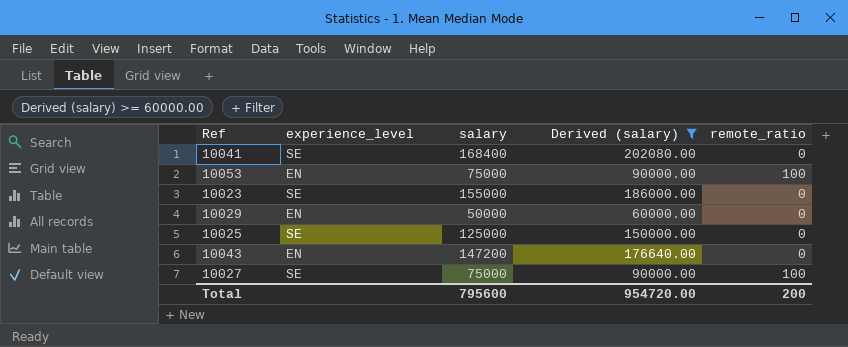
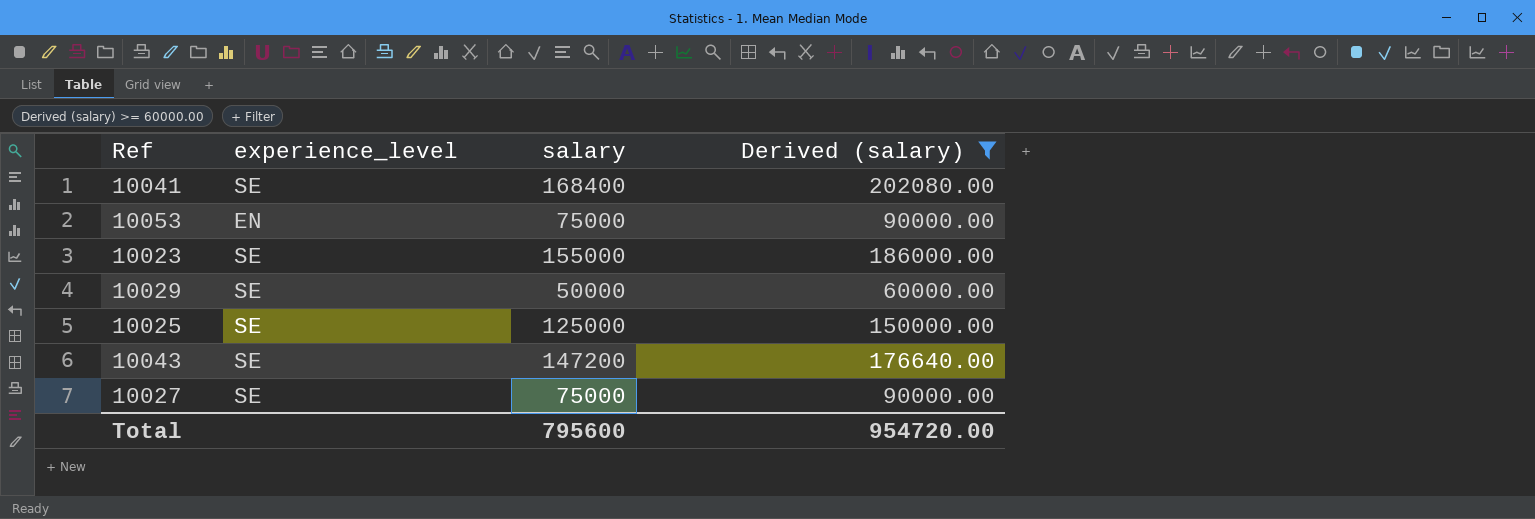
column remote_ratio | position: 5 -> none
10029 | experience_level: EN -> SE
10043 | experience_level: EN -> SE

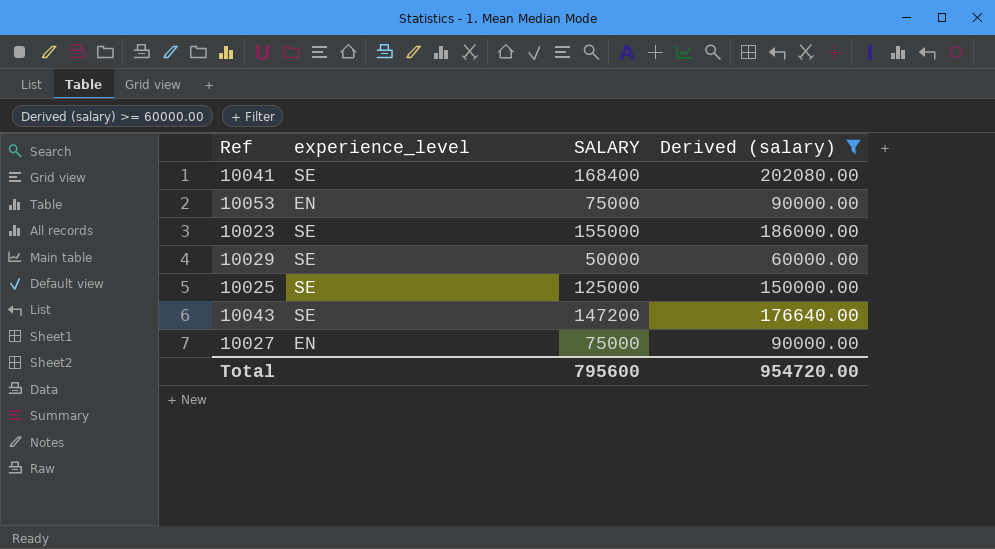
column name: salary -> SALARY
10027 | experience_level: SE -> EN

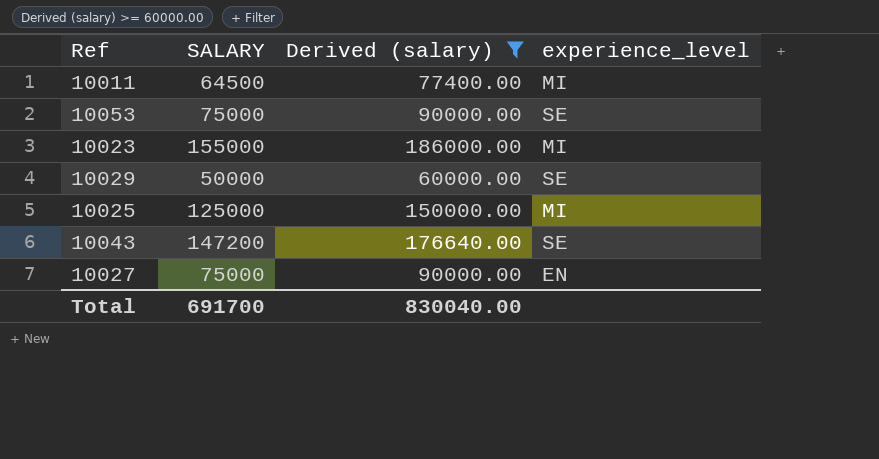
column experience_level | position: 2 -> 4
row 10041: SE | 168400 | 202080.00 -> none
row 10011: none -> 64500 | 77400.00 | MI
10053 | experience_level: EN -> SE
10023 | experience_level: SE -> MI
10025 | experience_level: SE -> MI
Total | SALARY: 795600 -> 691700
Total | Derived (salary): 954720.00 -> 830040.00

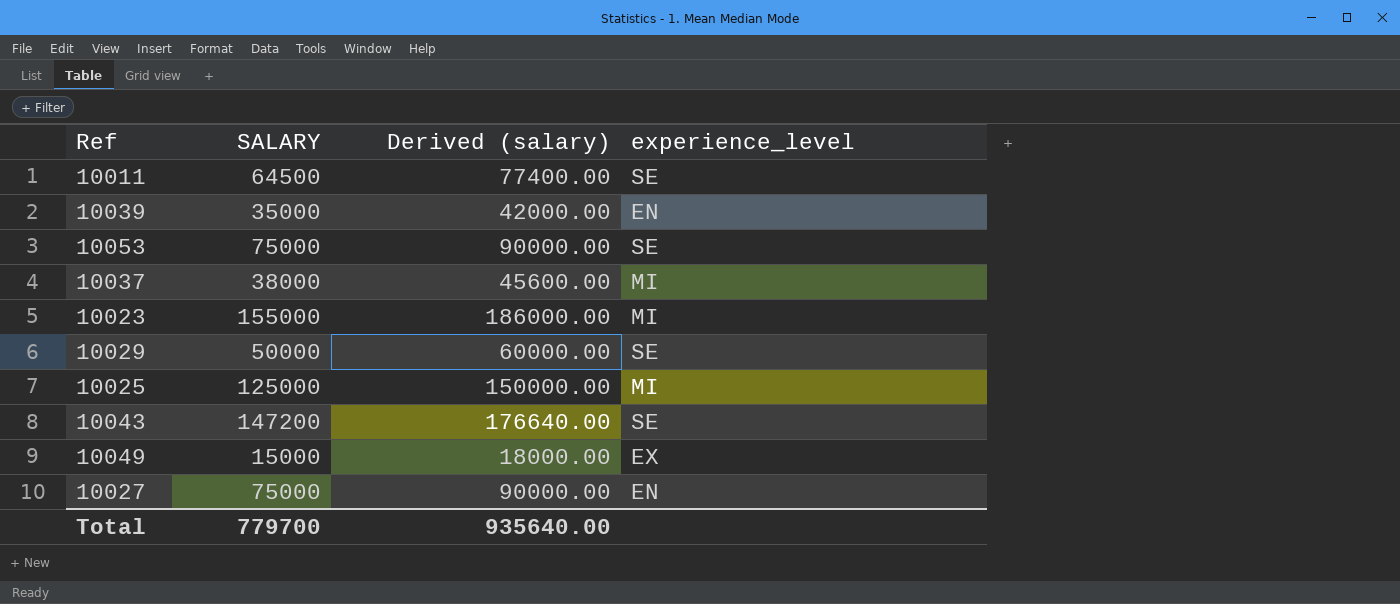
filter: Derived (salary) >= 60000.00 -> none
10011 | experience_level: MI -> SE
Total | SALARY: 691700 -> 779700
Total | Derived (salary): 830040.00 -> 935640.00

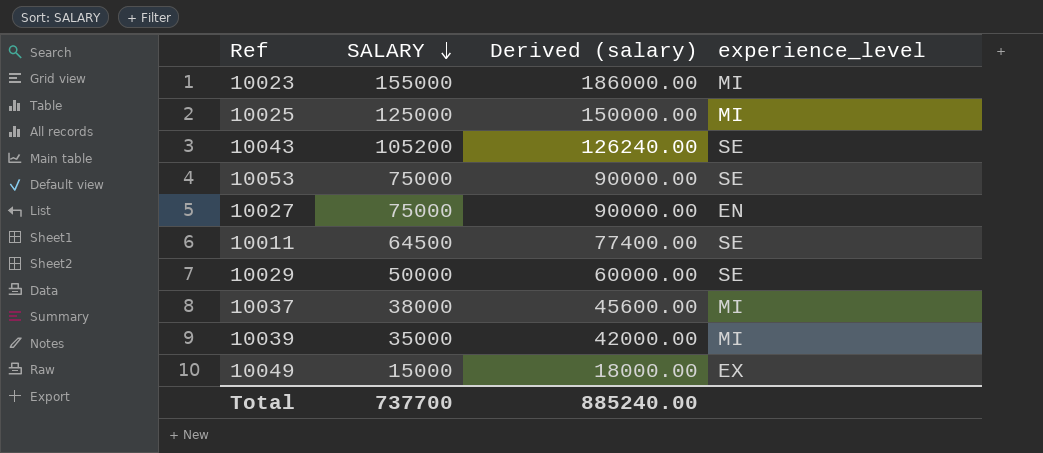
row order: none -> SALARY descending
10043 | SALARY: 147200 -> 105200
10043 | Derived (salary): 176640.00 -> 126240.00
10039 | experience_level: EN -> MI
Total | SALARY: 779700 -> 737700
Total | Derived (salary): 935640.00 -> 885240.00

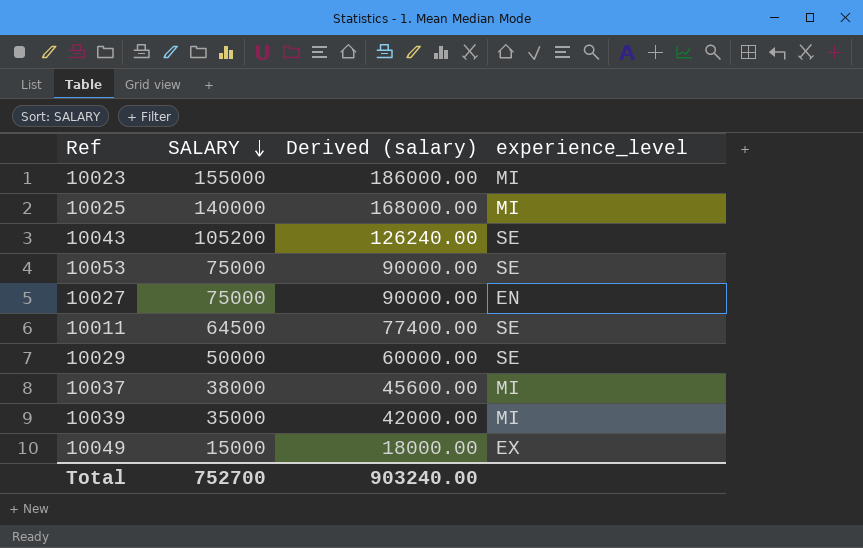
10025 | SALARY: 125000 -> 140000
10025 | Derived (salary): 150000.00 -> 168000.00
Total | SALARY: 737700 -> 752700
Total | Derived (salary): 885240.00 -> 903240.00

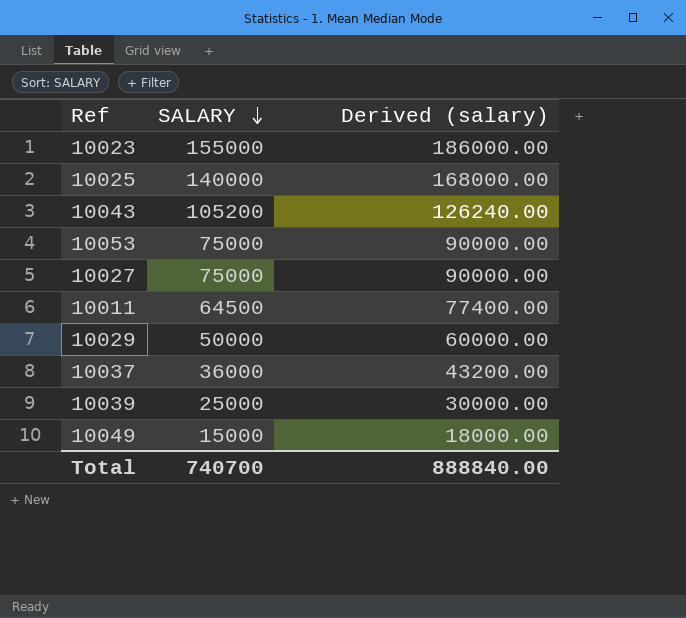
column experience_level | position: 4 -> none
10037 | SALARY: 38000 -> 36000
10037 | Derived (salary): 45600.00 -> 43200.00
10039 | SALARY: 35000 -> 25000
10039 | Derived (salary): 42000.00 -> 30000.00
Total | SALARY: 752700 -> 740700
Total | Derived (salary): 903240.00 -> 888840.00

